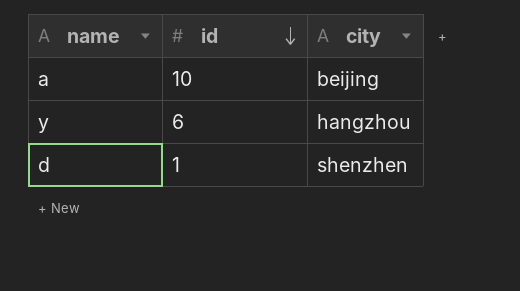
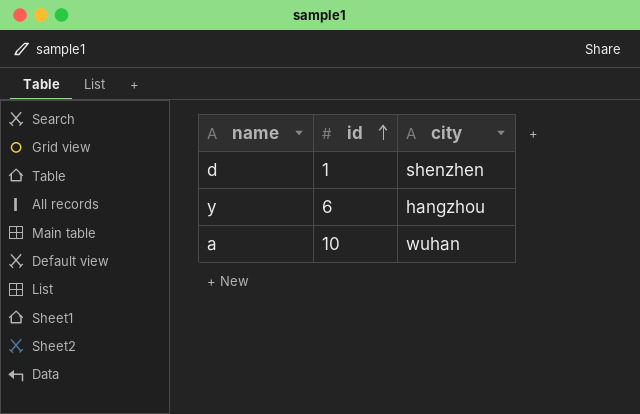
row order: id descending -> id ascending
a | city: beijing -> wuhan

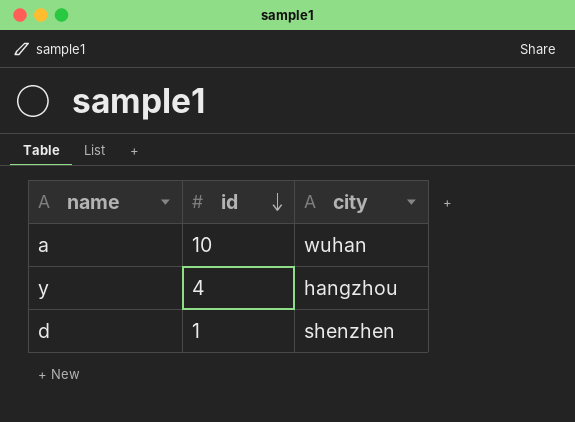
row order: id ascending -> id descending
y | id: 6 -> 4

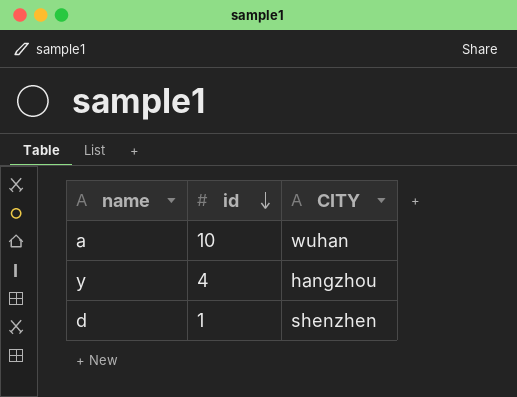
column name: city -> CITY

